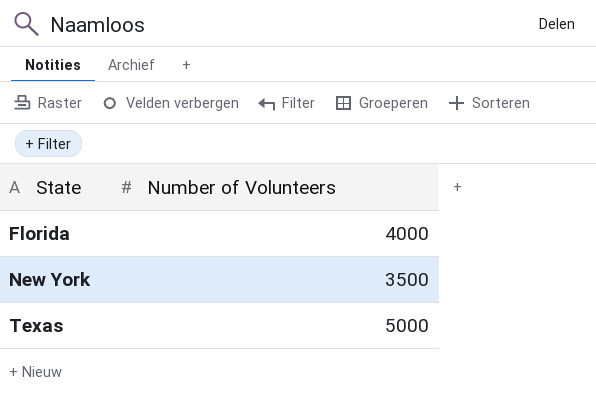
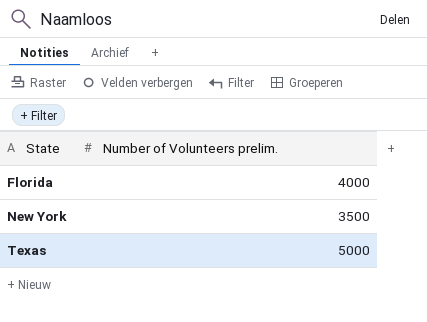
column name: Number of Volunteers -> Number of Volunteers prelim.

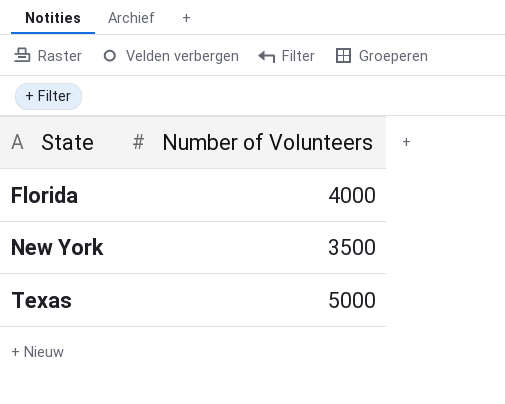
column name: Number of Volunteers prelim. -> Number of Volunteers

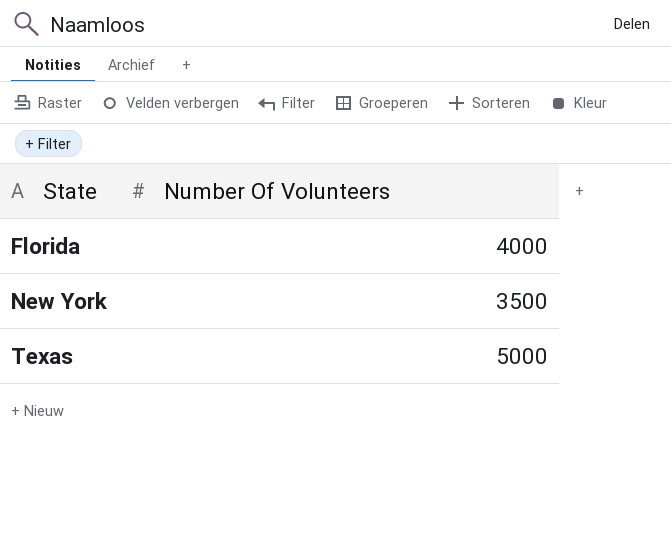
column name: Number of Volunteers -> Number Of Volunteers

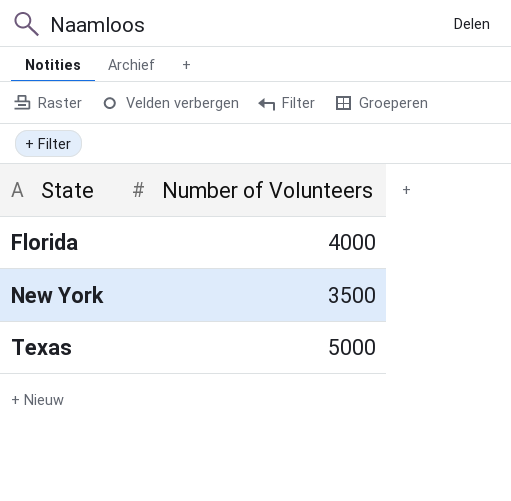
column name: Number Of Volunteers -> Number of Volunteers

